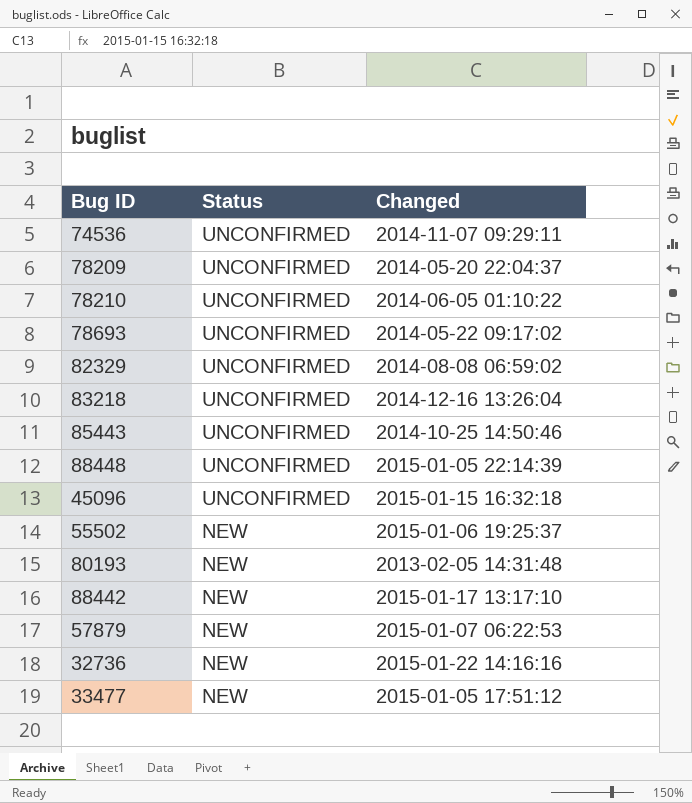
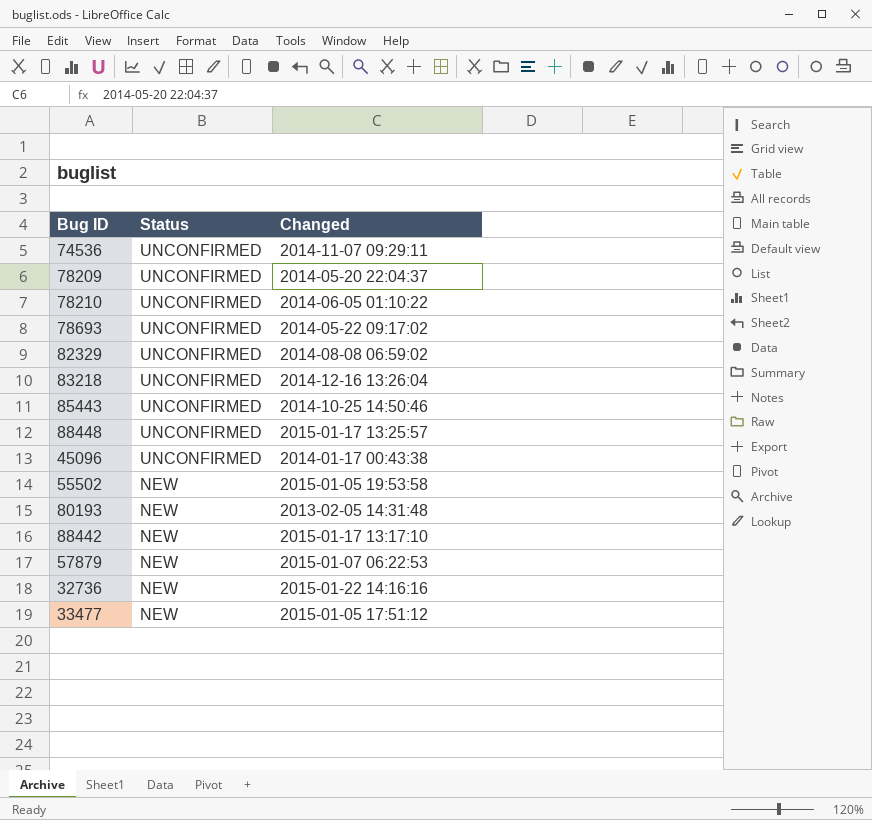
88448 | Changed: 2015-01-05 22:14:39 -> 2015-01-17 13:25:57
45096 | Changed: 2015-01-15 16:32:18 -> 2014-01-17 00:43:38
55502 | Changed: 2015-01-06 19:25:37 -> 2015-01-05 19:53:58

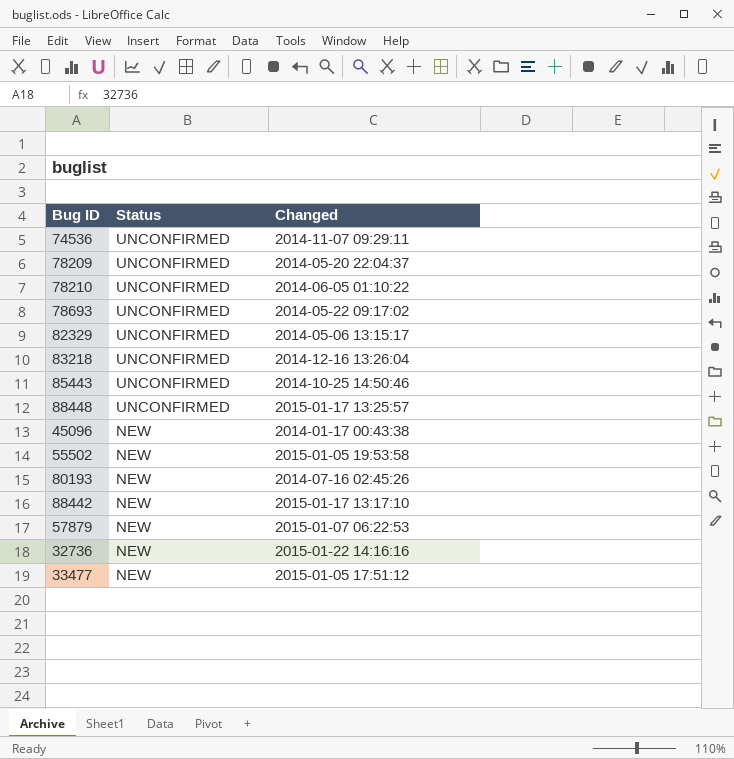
82329 | Changed: 2014-08-08 06:59:02 -> 2014-05-06 13:15:17
45096 | Status: UNCONFIRMED -> NEW
80193 | Changed: 2013-02-05 14:31:48 -> 2014-07-16 02:45:26

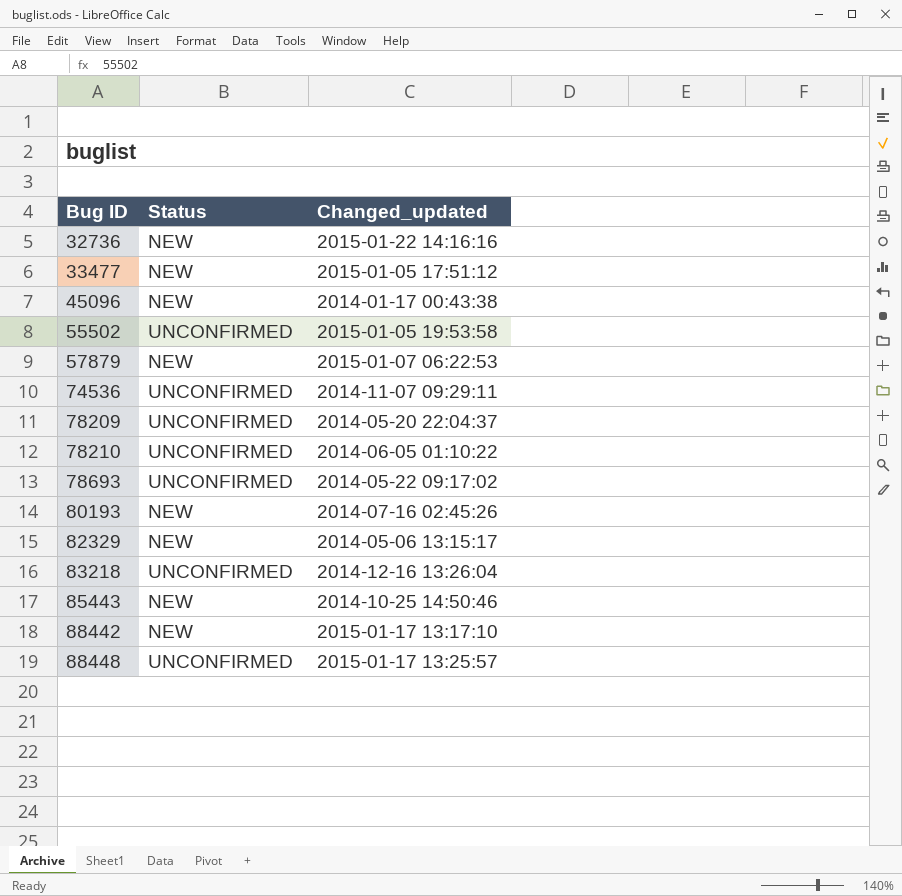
row order: Status descending -> Bug ID ascending
column name: Changed -> Changed_updated
55502 | Status: NEW -> UNCONFIRMED
82329 | Status: UNCONFIRMED -> NEW
85443 | Status: UNCONFIRMED -> NEW

